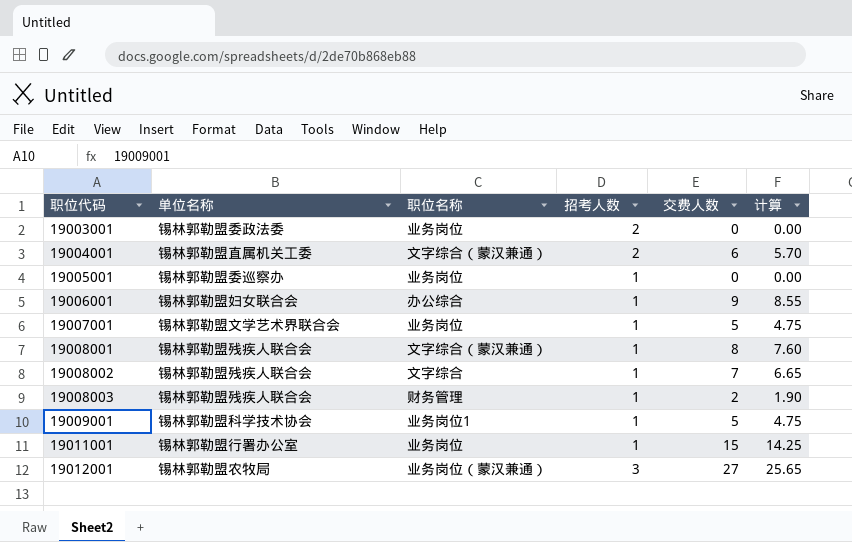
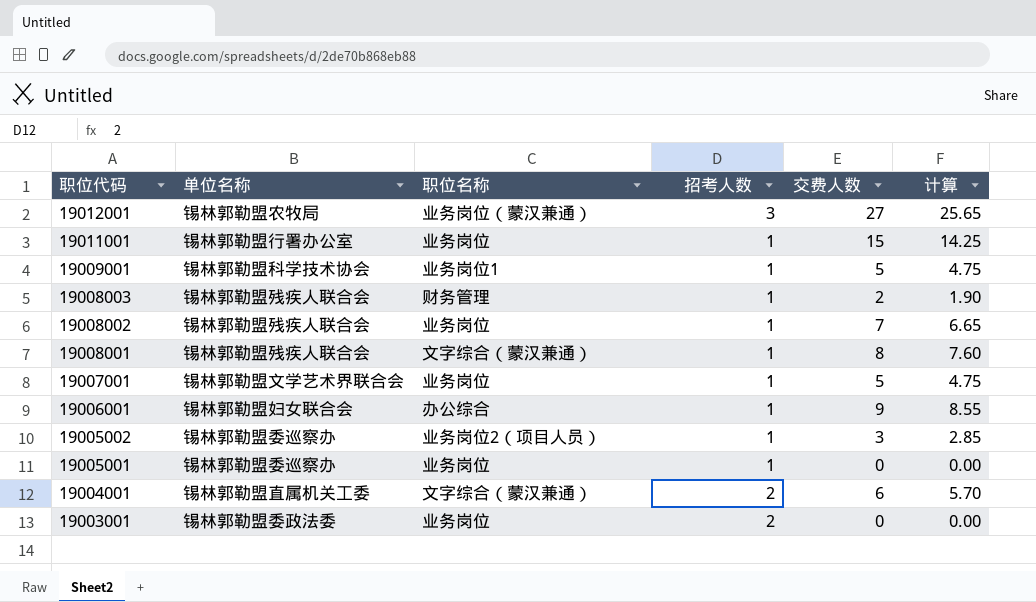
row order: 职位代码 ascending -> 职位代码 descending
19008002 | 职位名称: 文字综合 -> 业务岗位
row 19005002: none -> 锡林郭勒盟委巡察办 | 业务岗位2（项目人员） | 1 | 3 | 2.85

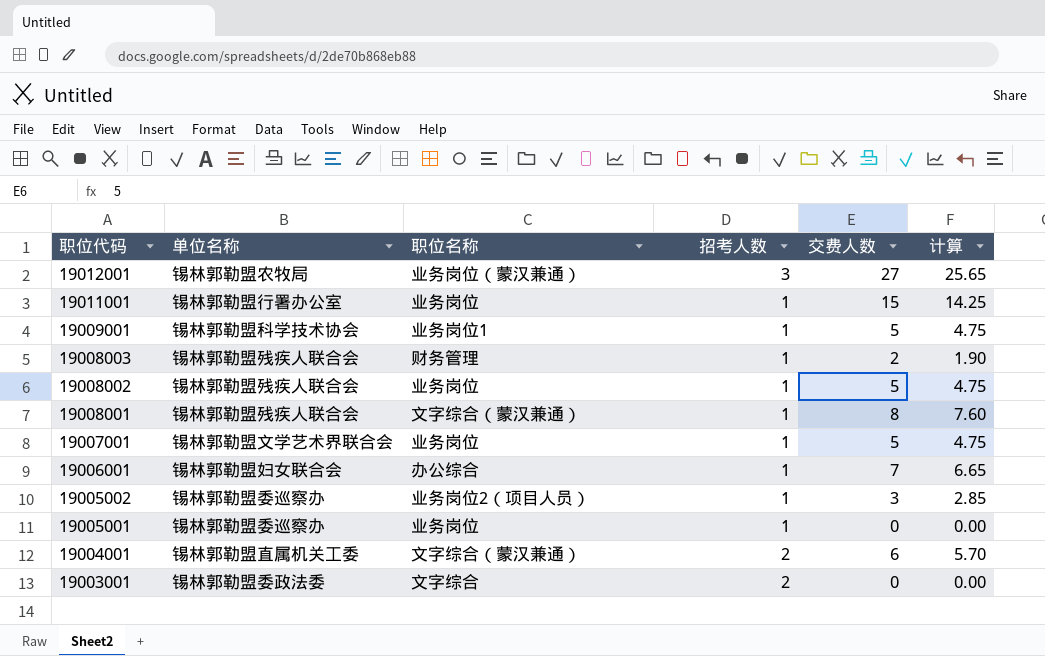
19008002 | 交费人数: 7 -> 5
19008002 | 计算: 6.65 -> 4.75
19006001 | 交费人数: 9 -> 7
19006001 | 计算: 8.55 -> 6.65
19003001 | 职位名称: 业务岗位 -> 文字综合

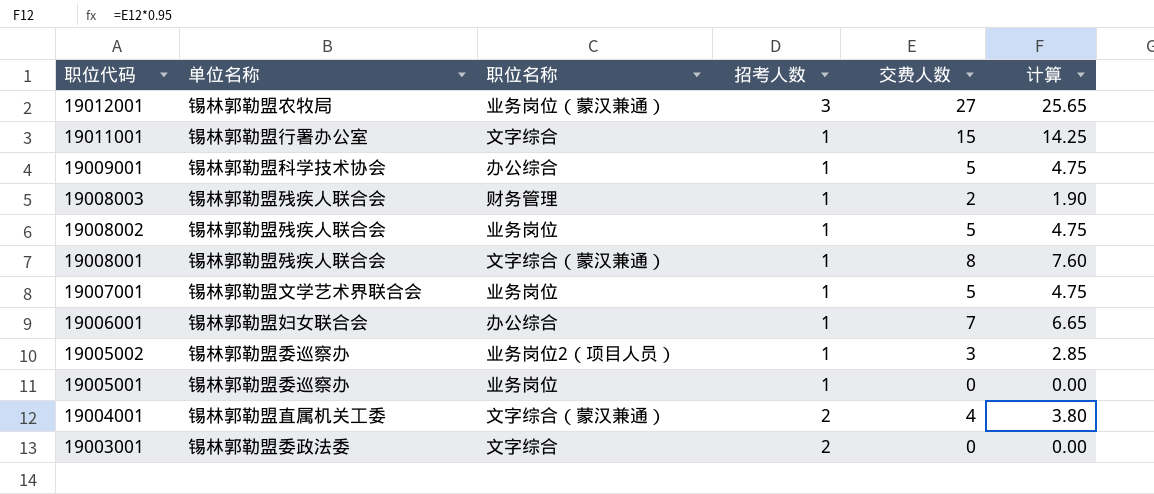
19011001 | 职位名称: 业务岗位 -> 文字综合
19009001 | 职位名称: 业务岗位1 -> 办公综合
19004001 | 交费人数: 6 -> 4
19004001 | 计算: 5.70 -> 3.80

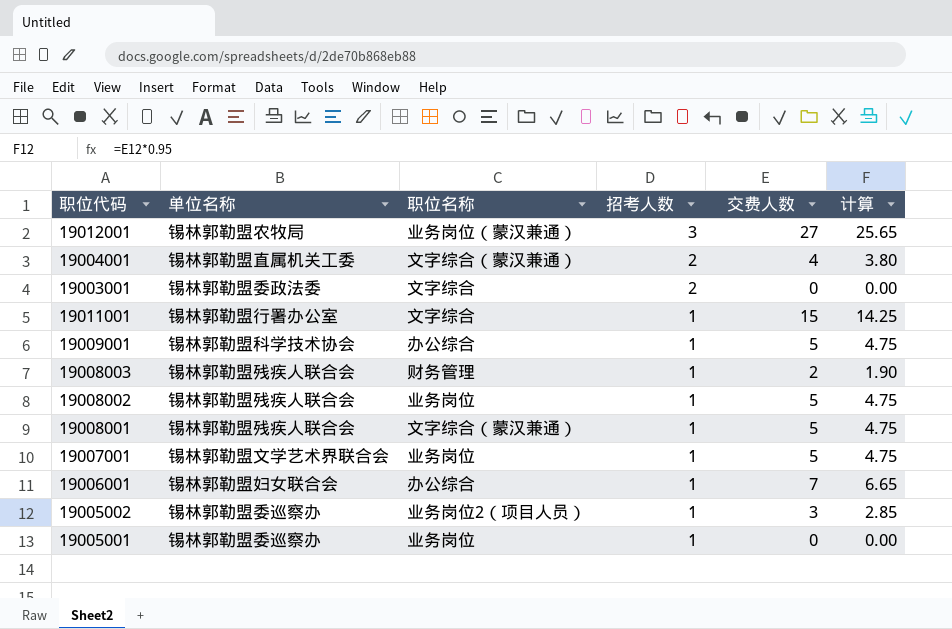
row order: 职位代码 descending -> 招考人数 descending
19008001 | 交费人数: 8 -> 5
19008001 | 计算: 7.60 -> 4.75

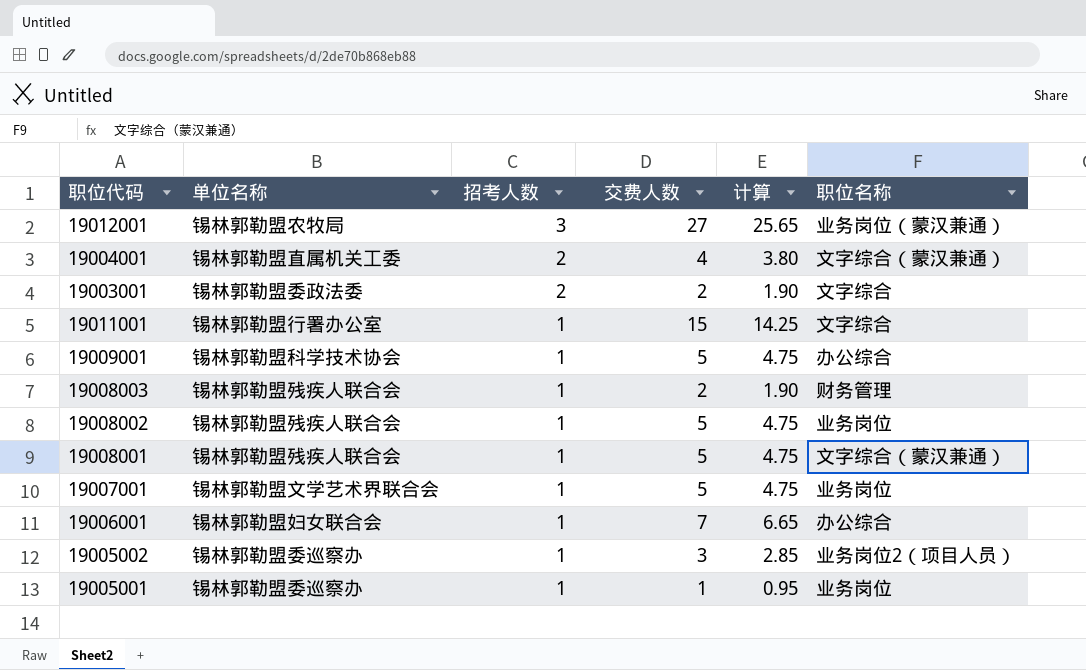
column 职位名称 | position: 3 -> 6
19003001 | 交费人数: 0 -> 2
19003001 | 计算: 0.00 -> 1.90
19005001 | 交费人数: 0 -> 1
19005001 | 计算: 0.00 -> 0.95

